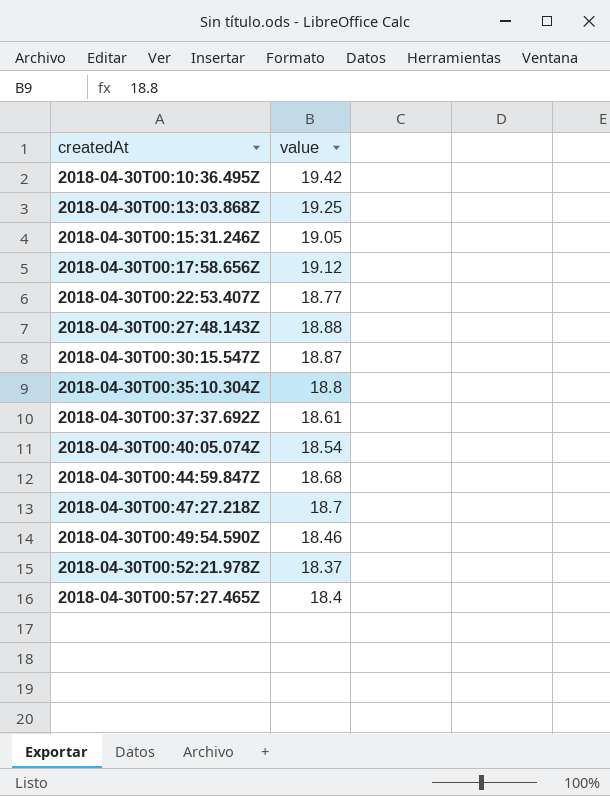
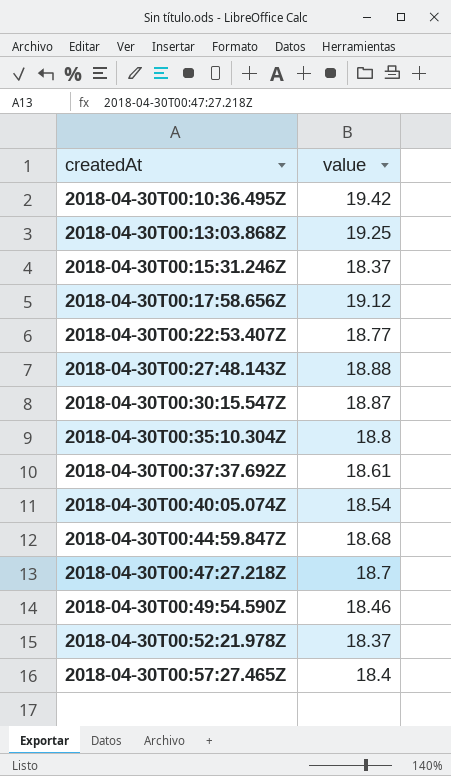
2018-04-30T00:15:31.246Z | value: 19.05 -> 18.37

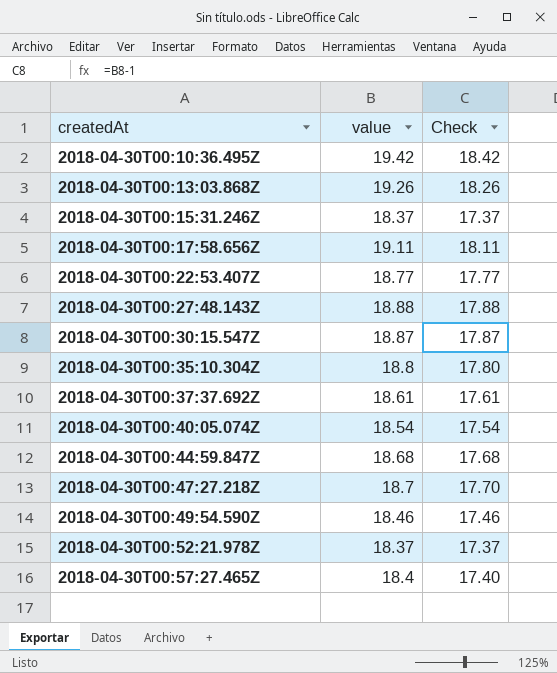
column Check | formula: none -> [value] - 1
2018-04-30T00:13:03.868Z | value: 19.25 -> 19.26
2018-04-30T00:17:58.656Z | value: 19.12 -> 19.11

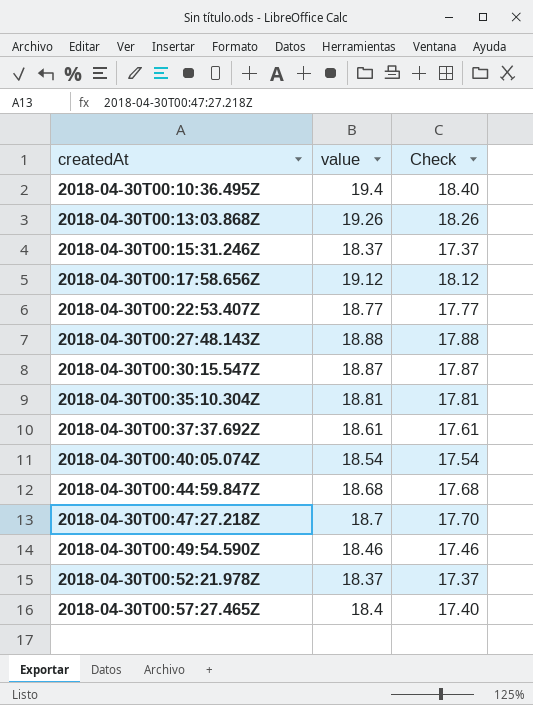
2018-04-30T00:10:36.495Z | value: 19.42 -> 19.4
2018-04-30T00:10:36.495Z | Check: 18.42 -> 18.40
2018-04-30T00:17:58.656Z | value: 19.11 -> 19.12
2018-04-30T00:17:58.656Z | Check: 18.11 -> 18.12
2018-04-30T00:35:10.304Z | value: 18.8 -> 18.81
2018-04-30T00:35:10.304Z | Check: 17.80 -> 17.81

